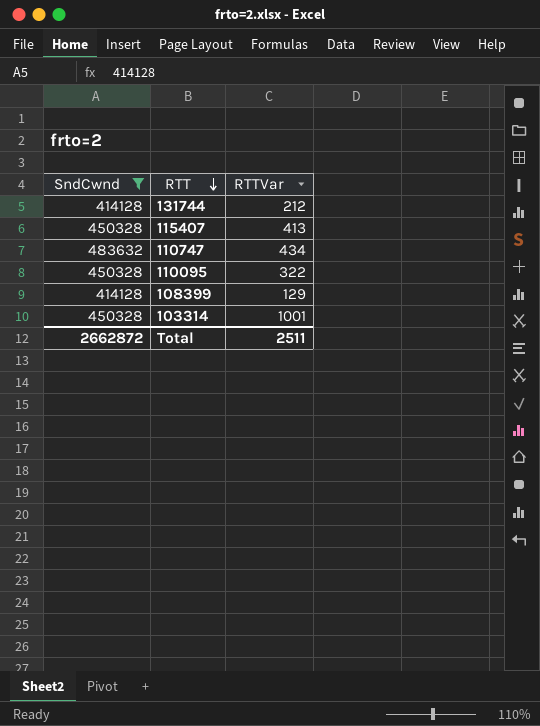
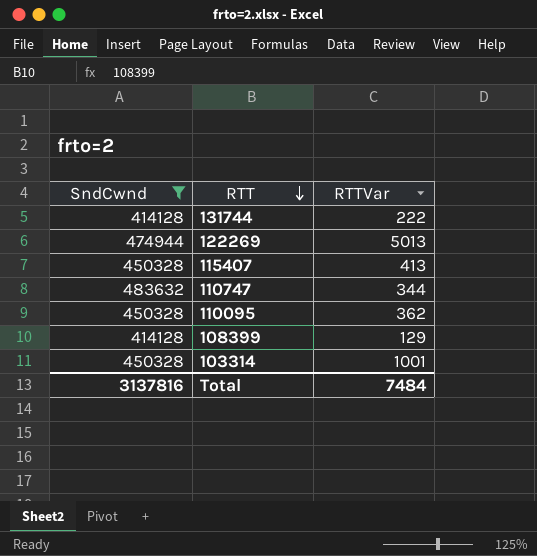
131744 | RTTVar: 212 -> 222
row 122269: none -> 474944 | 5013
110747 | RTTVar: 434 -> 344
110095 | RTTVar: 322 -> 362
Total | SndCwnd: 2662872 -> 3137816
Total | RTTVar: 2511 -> 7484

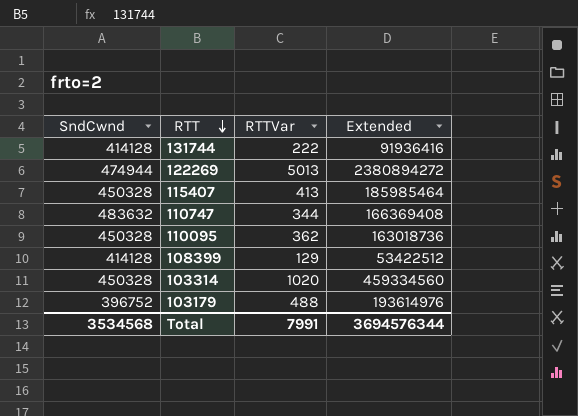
filter: SndCwnd != 396752 -> none
column Extended | formula: none -> [SndCwnd] * [RTTVar]
103314 | RTTVar: 1001 -> 1020
Total | SndCwnd: 3137816 -> 3534568
Total | RTTVar: 7484 -> 7991

